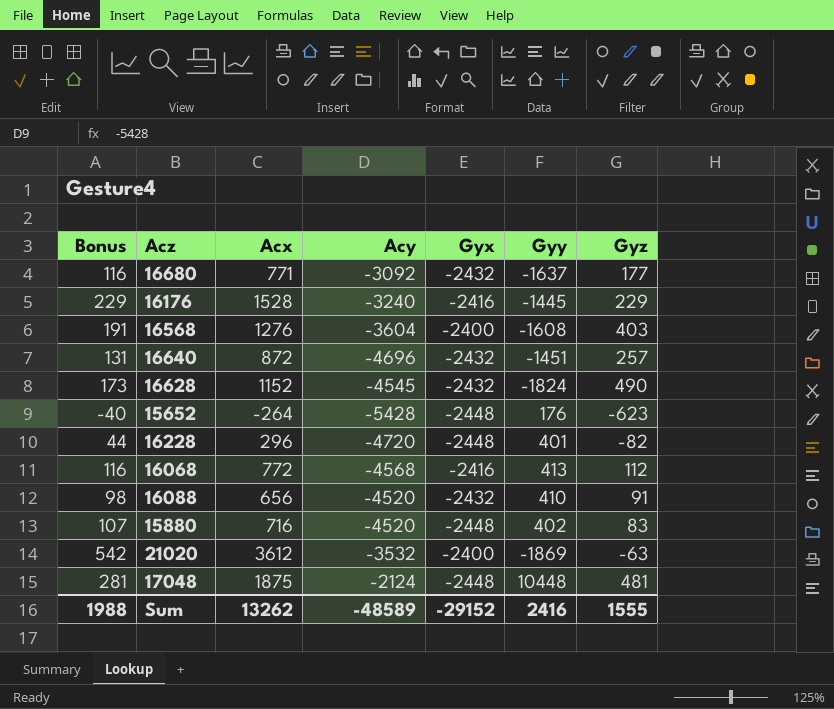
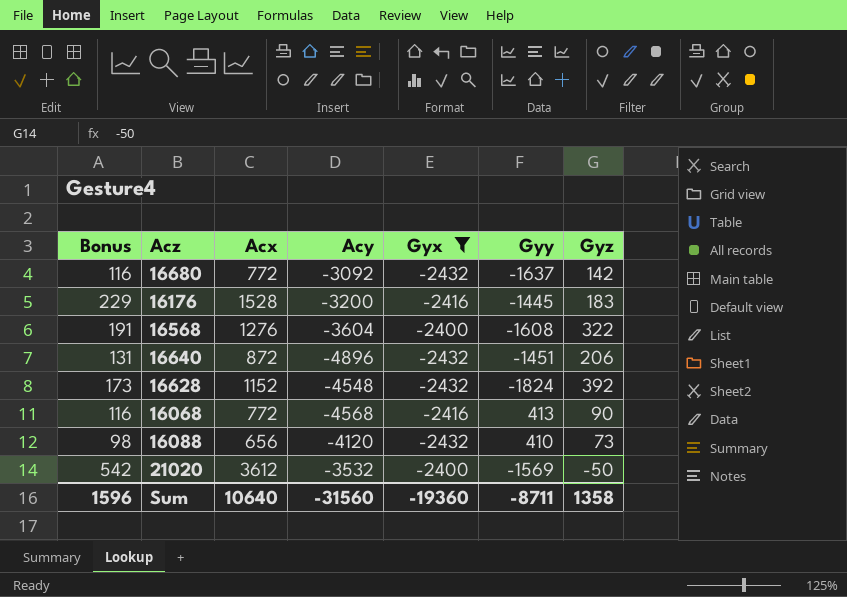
filter: none -> Gyx != -2448
16680 | Acx: 771 -> 772
16680 | Gyz: 177 -> 142
16176 | Acy: -3240 -> -3200
16176 | Gyz: 229 -> 183
16568 | Gyz: 403 -> 322
16640 | Acy: -4696 -> -4896
16640 | Gyz: 257 -> 206
16628 | Acy: -4545 -> -4548
16628 | Gyz: 490 -> 392
16068 | Gyz: 112 -> 90
16088 | Acy: -4520 -> -4120
16088 | Gyz: 91 -> 73
21020 | Gyy: -1869 -> -1569
21020 | Gyz: -63 -> -50
Sum | Bonus: 1988 -> 1596
Sum | Acx: 13262 -> 10640
Sum | Acy: -48589 -> -31560
Sum | Gyx: -29152 -> -19360
Sum | Gyy: 2416 -> -8711
Sum | Gyz: 1555 -> 1358

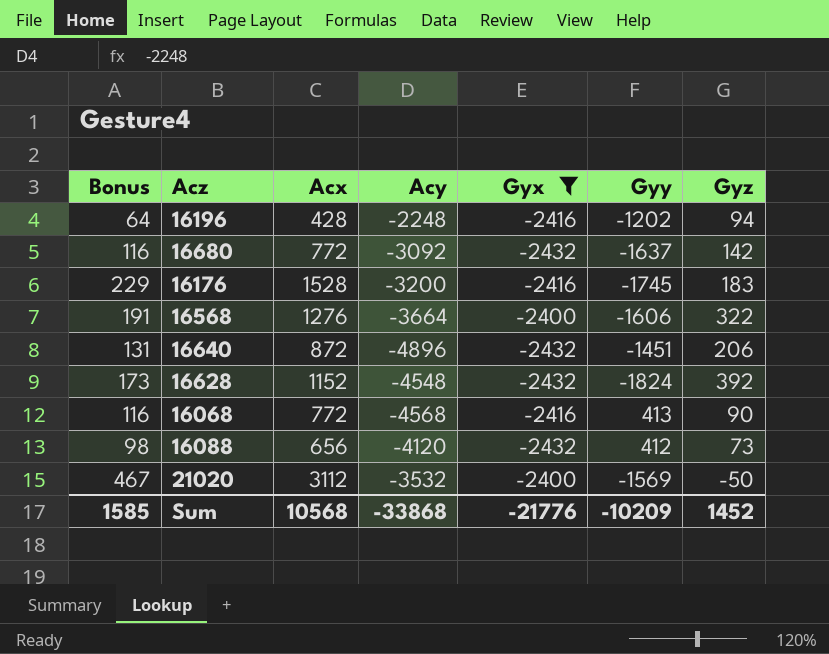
row 16196: none -> 64 | 428 | -2248 | -2416 | -1202 | 94
16176 | Gyy: -1445 -> -1745
16568 | Acy: -3604 -> -3664
16568 | Gyy: -1608 -> -1606
16088 | Gyy: 410 -> 412
21020 | Bonus: 542 -> 467
21020 | Acx: 3612 -> 3112
Sum | Bonus: 1596 -> 1585
Sum | Acx: 10640 -> 10568
Sum | Acy: -31560 -> -33868
Sum | Gyx: -19360 -> -21776
Sum | Gyy: -8711 -> -10209
Sum | Gyz: 1358 -> 1452

